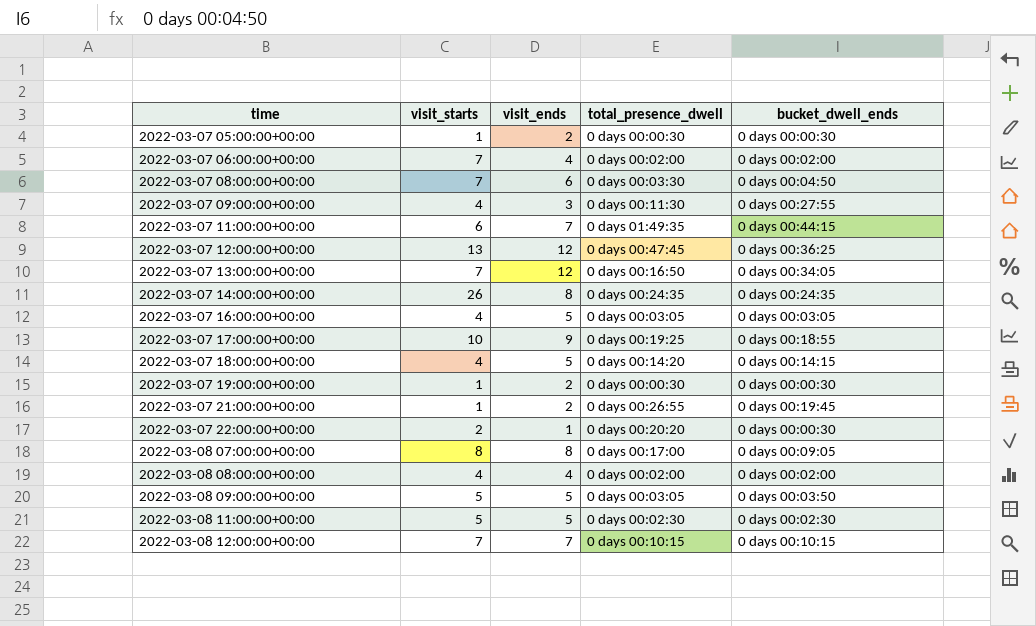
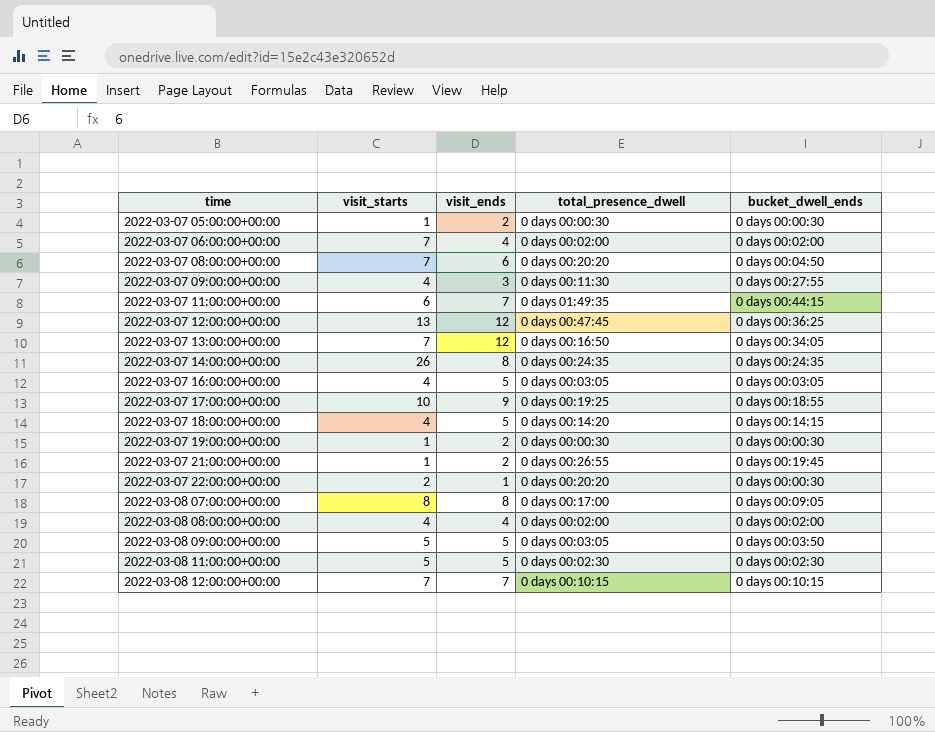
2022-03-07 08:00:00+00:00 | total_presence_dwell: 0 days 00:03:30 -> 0 days 00:20:20

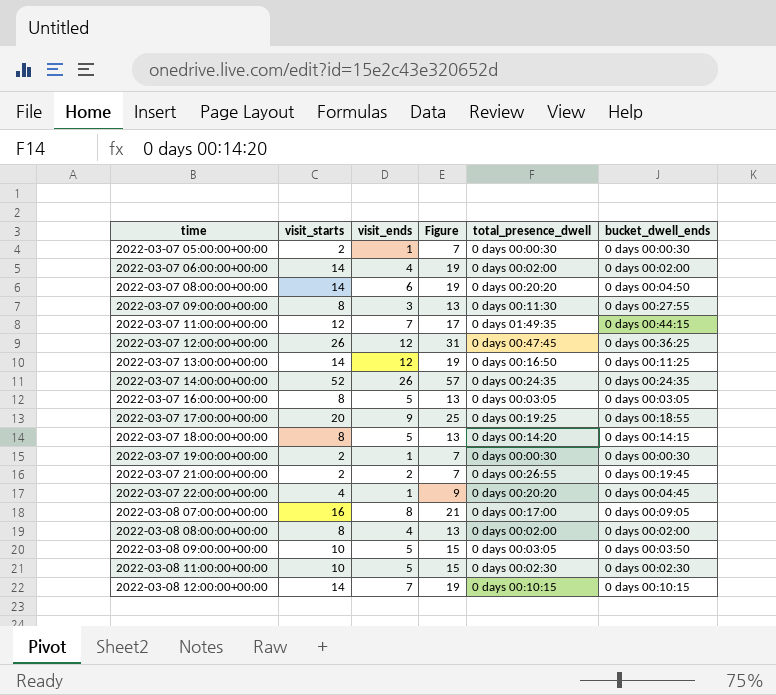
column Figure | formula: none -> [visit_starts] + 5
2022-03-07 05:00:00+00:00 | visit_starts: 1 -> 2
2022-03-07 05:00:00+00:00 | visit_ends: 2 -> 1
2022-03-07 06:00:00+00:00 | visit_starts: 7 -> 14
2022-03-07 08:00:00+00:00 | visit_starts: 7 -> 14
2022-03-07 09:00:00+00:00 | visit_starts: 4 -> 8
2022-03-07 11:00:00+00:00 | visit_starts: 6 -> 12
2022-03-07 12:00:00+00:00 | visit_starts: 13 -> 26
2022-03-07 13:00:00+00:00 | visit_starts: 7 -> 14
2022-03-07 13:00:00+00:00 | bucket_dwell_ends: 0 days 00:34:05 -> 0 days 00:11:25
2022-03-07 14:00:00+00:00 | visit_starts: 26 -> 52
2022-03-07 14:00:00+00:00 | visit_ends: 8 -> 26
2022-03-07 16:00:00+00:00 | visit_starts: 4 -> 8
2022-03-07 17:00:00+00:00 | visit_starts: 10 -> 20
2022-03-07 18:00:00+00:00 | visit_starts: 4 -> 8
2022-03-07 19:00:00+00:00 | visit_starts: 1 -> 2
2022-03-07 19:00:00+00:00 | visit_ends: 2 -> 1
2022-03-07 21:00:00+00:00 | visit_starts: 1 -> 2
2022-03-07 22:00:00+00:00 | visit_starts: 2 -> 4
2022-03-07 22:00:00+00:00 | bucket_dwell_ends: 0 days 00:00:30 -> 0 days 00:04:45
2022-03-08 07:00:00+00:00 | visit_starts: 8 -> 16
2022-03-08 08:00:00+00:00 | visit_starts: 4 -> 8
2022-03-08 09:00:00+00:00 | visit_starts: 5 -> 10
2022-03-08 11:00:00+00:00 | visit_starts: 5 -> 10
2022-03-08 12:00:00+00:00 | visit_starts: 7 -> 14

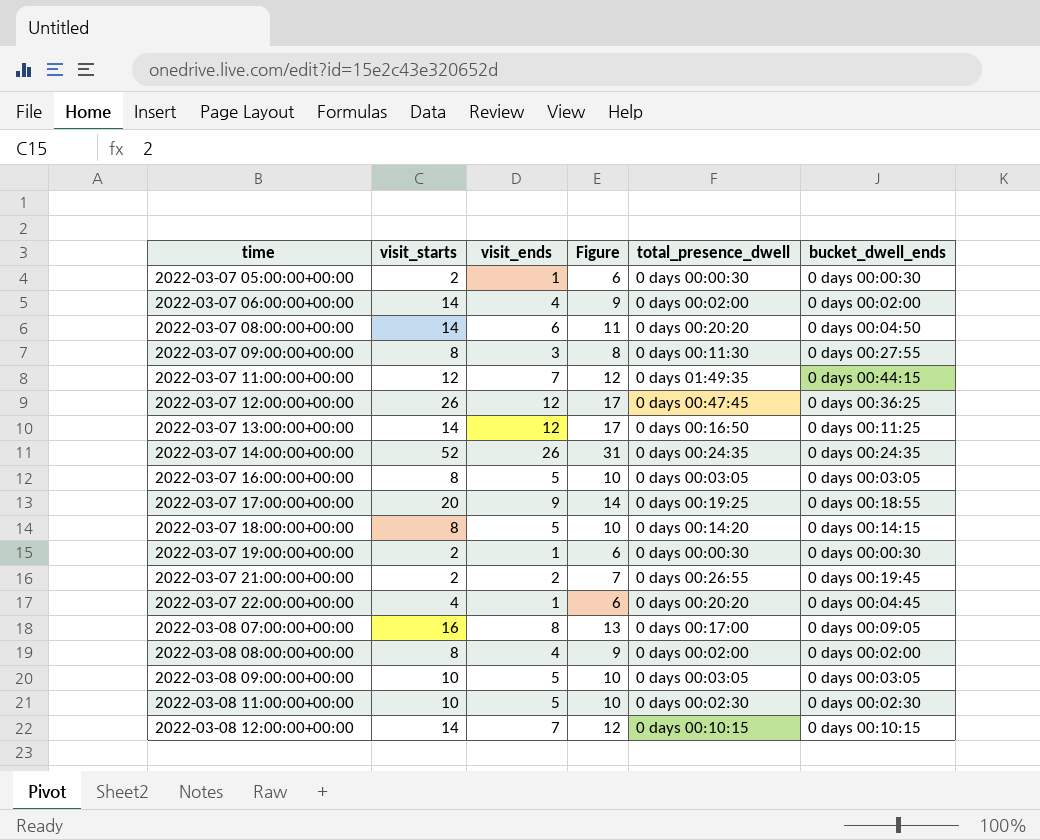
column Figure | formula: [visit_starts] + 5 -> [visit_ends] + 5
2022-03-08 09:00:00+00:00 | bucket_dwell_ends: 0 days 00:03:50 -> 0 days 00:03:05

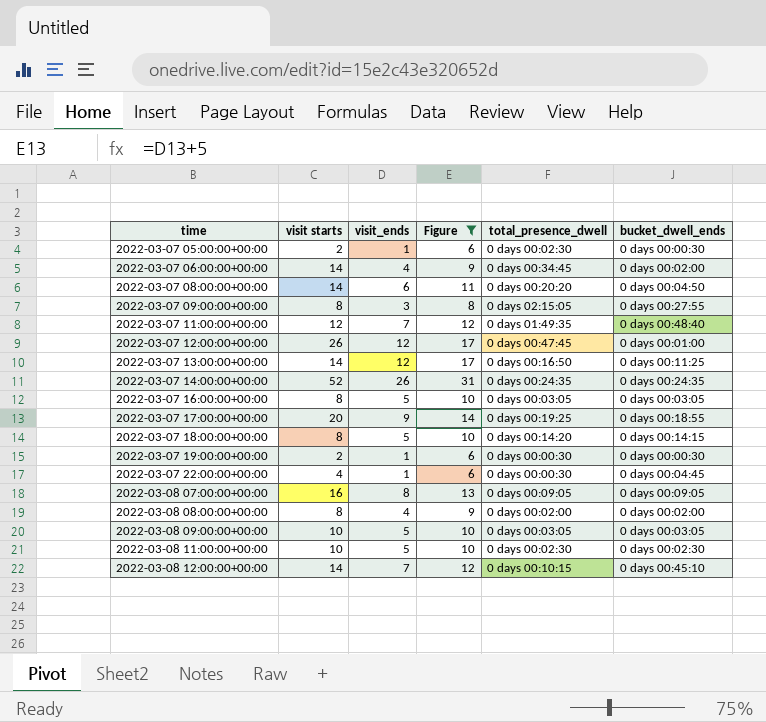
filter: none -> Figure != 7
column name: visit_starts -> visit starts
2022-03-07 05:00:00+00:00 | total_presence_dwell: 0 days 00:00:30 -> 0 days 00:02:30
2022-03-07 06:00:00+00:00 | total_presence_dwell: 0 days 00:02:00 -> 0 days 00:34:45
2022-03-07 09:00:00+00:00 | total_presence_dwell: 0 days 00:11:30 -> 0 days 02:15:05
2022-03-07 11:00:00+00:00 | bucket_dwell_ends: 0 days 00:44:15 -> 0 days 00:48:40
2022-03-07 12:00:00+00:00 | bucket_dwell_ends: 0 days 00:36:25 -> 0 days 00:01:00
2022-03-07 22:00:00+00:00 | total_presence_dwell: 0 days 00:20:20 -> 0 days 00:00:30
2022-03-08 07:00:00+00:00 | total_presence_dwell: 0 days 00:17:00 -> 0 days 00:09:05
2022-03-08 12:00:00+00:00 | bucket_dwell_ends: 0 days 00:10:15 -> 0 days 00:45:10

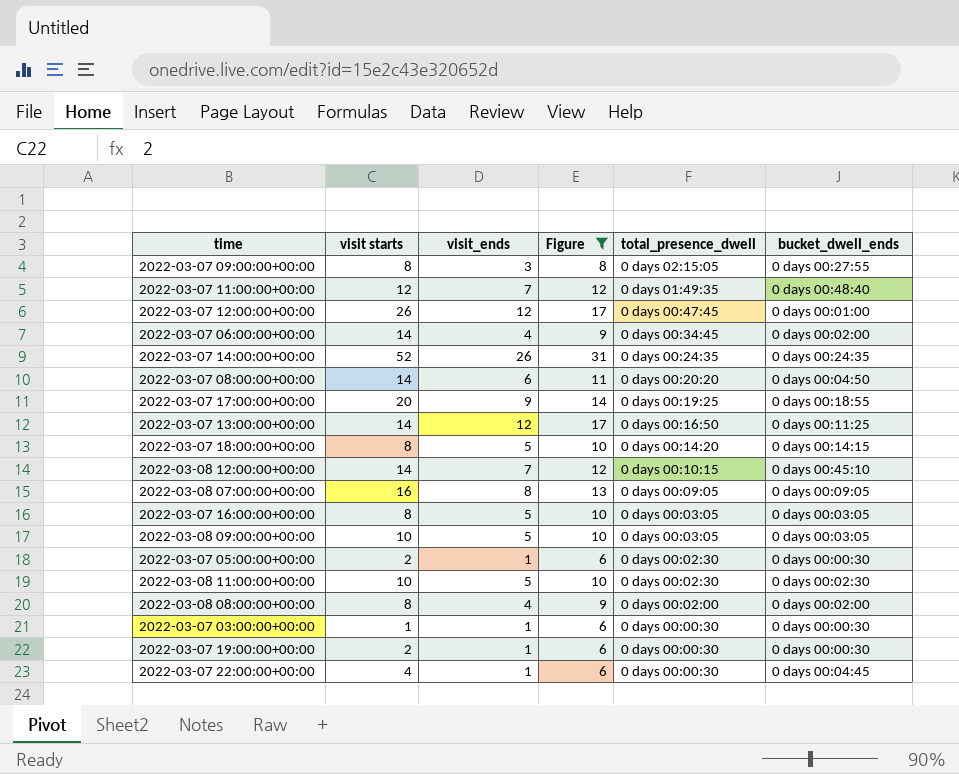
row order: time ascending -> total_presence_dwell descending
row 2022-03-07 03:00:00+00:00: none -> 1 | 1 | 6 | 0 days 00:00:30 | 0 days 00:00:30

